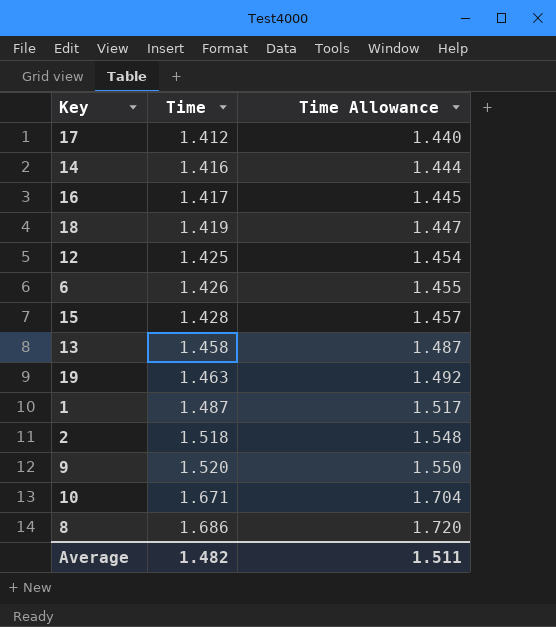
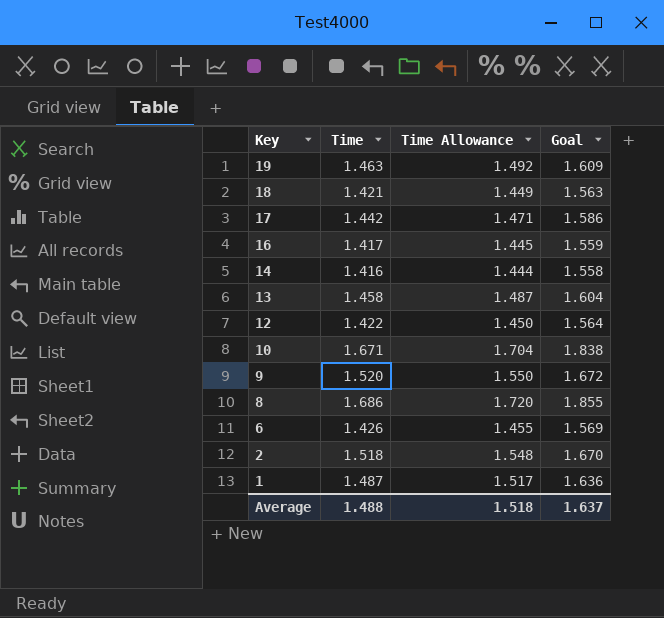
row order: Time ascending -> Key descending
column Goal | formula: none -> [Time] * 1.1
row 15: 1.428 | 1.457 -> none
18 | Time: 1.419 -> 1.421
18 | Time Allowance: 1.447 -> 1.449
17 | Time: 1.412 -> 1.442
17 | Time Allowance: 1.440 -> 1.471
12 | Time: 1.425 -> 1.422
12 | Time Allowance: 1.454 -> 1.450
Average | Time: 1.482 -> 1.488
Average | Time Allowance: 1.511 -> 1.518

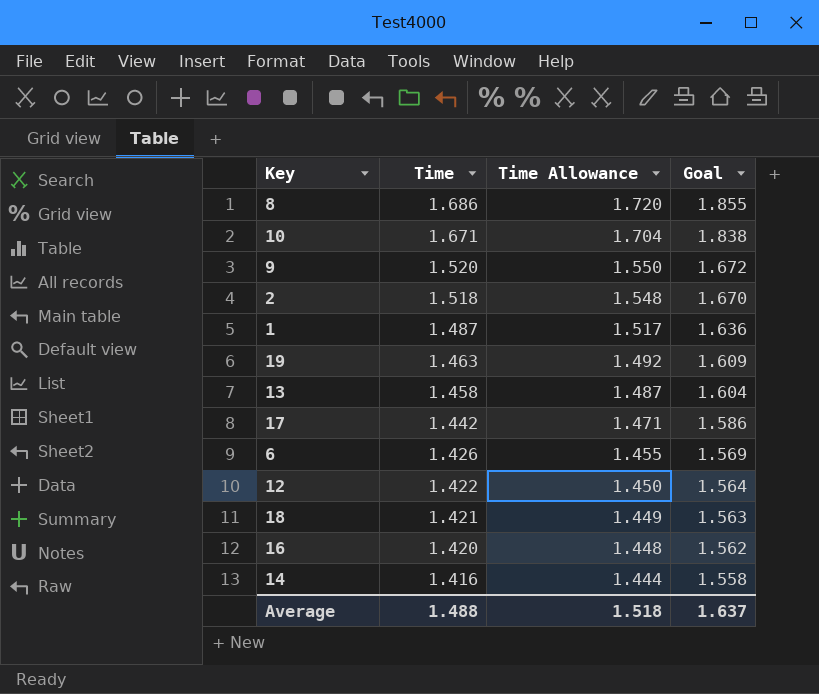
row order: Key descending -> Time descending
16 | Time: 1.417 -> 1.420
16 | Time Allowance: 1.445 -> 1.448
16 | Goal: 1.559 -> 1.562

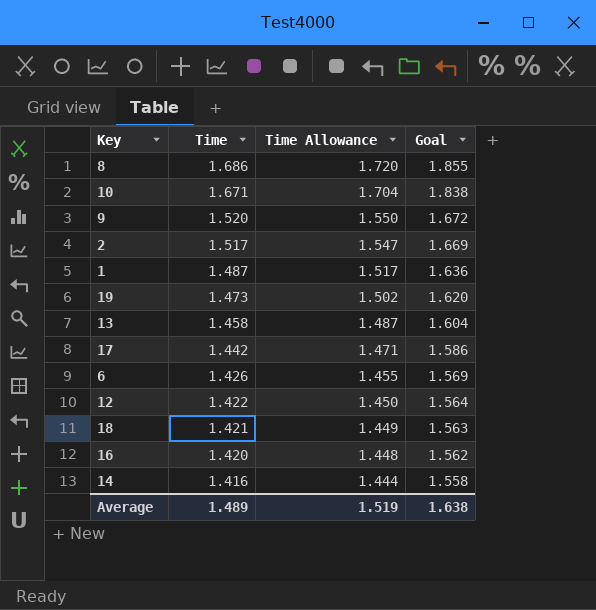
2 | Time: 1.518 -> 1.517
2 | Time Allowance: 1.548 -> 1.547
2 | Goal: 1.670 -> 1.669
19 | Time: 1.463 -> 1.473
19 | Time Allowance: 1.492 -> 1.502
19 | Goal: 1.609 -> 1.620
Average | Time: 1.488 -> 1.489
Average | Time Allowance: 1.518 -> 1.519
Average | Goal: 1.637 -> 1.638

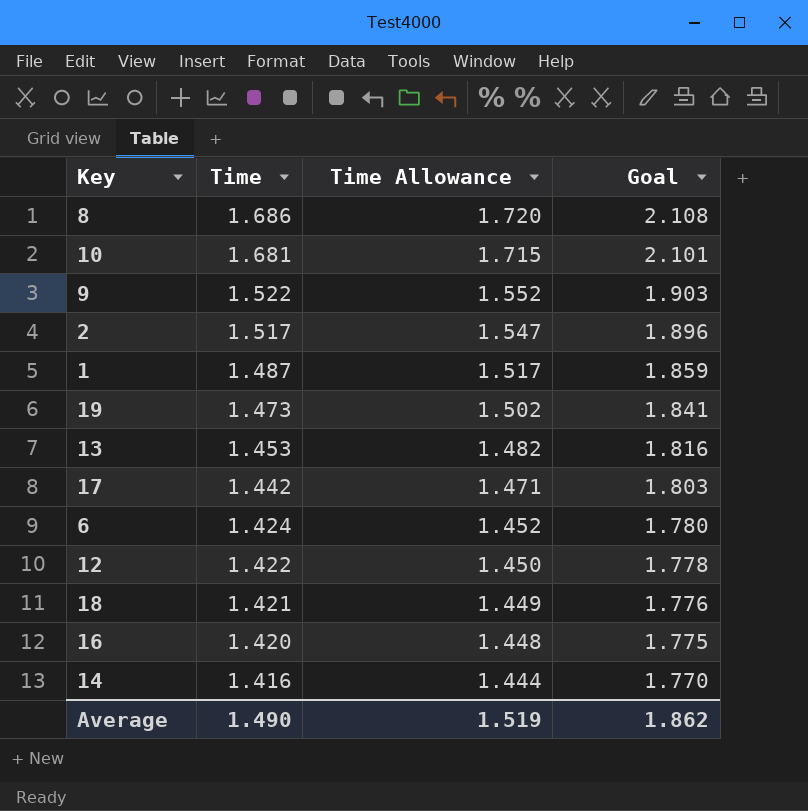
column Goal | formula: [Time] * 1.1 -> [Time] * 1.25
10 | Time: 1.671 -> 1.681
10 | Time Allowance: 1.704 -> 1.715
9 | Time: 1.520 -> 1.522
9 | Time Allowance: 1.550 -> 1.552
13 | Time: 1.458 -> 1.453
13 | Time Allowance: 1.487 -> 1.482
6 | Time: 1.426 -> 1.424
6 | Time Allowance: 1.455 -> 1.452
Average | Time: 1.489 -> 1.490
Average | Goal: 1.638 -> 1.862

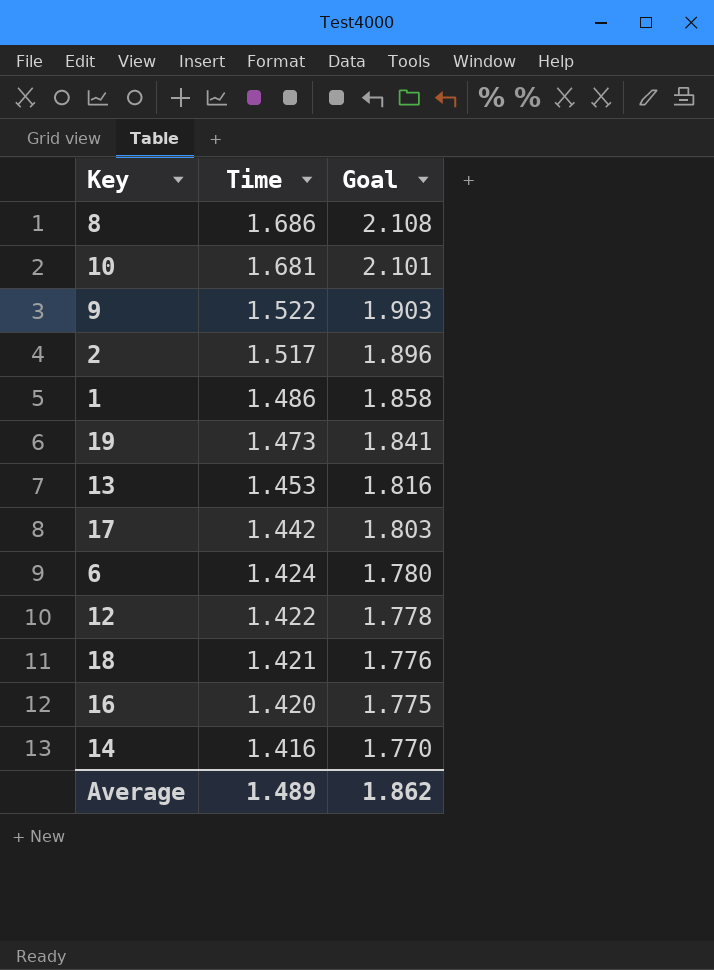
column Time Allowance | formula: [Time] * 1.02 -> none
1 | Time: 1.487 -> 1.486
1 | Goal: 1.859 -> 1.858
Average | Time: 1.490 -> 1.489

